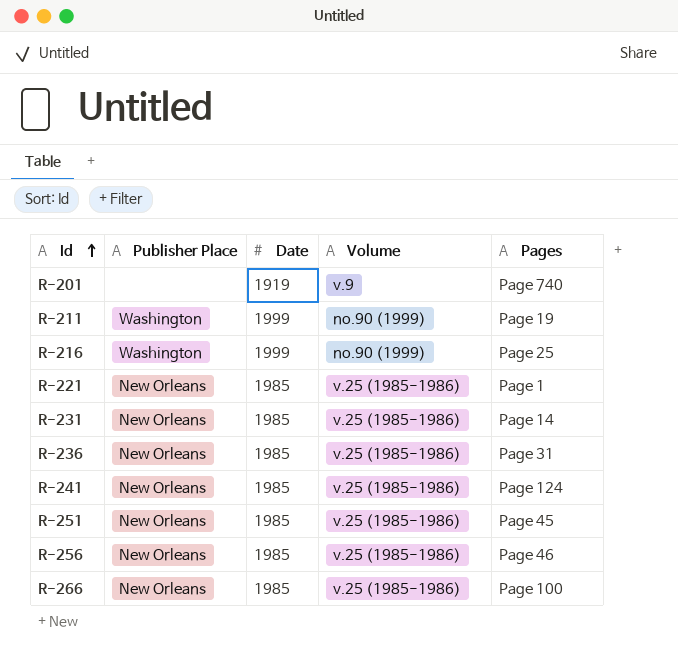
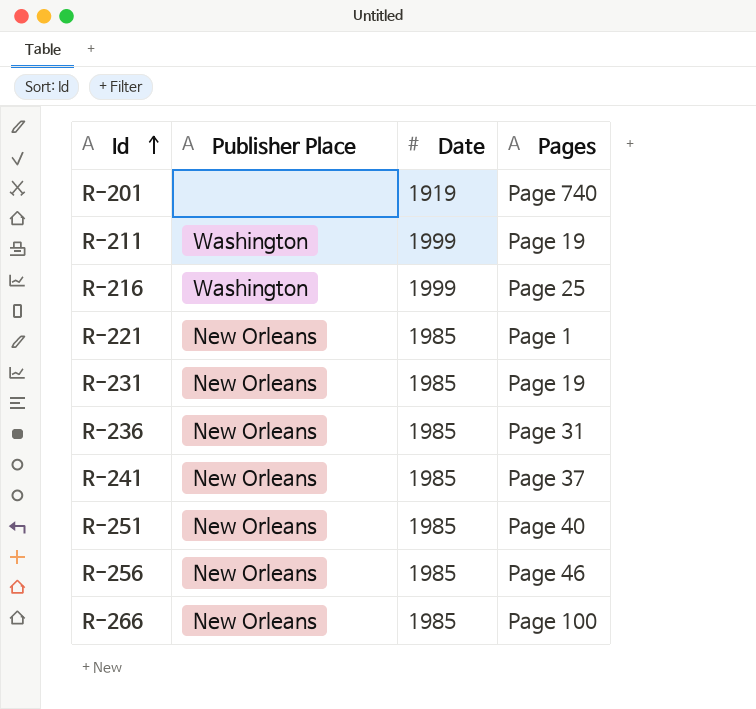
column Volume | position: 4 -> none
R-231 | Pages: Page 14 -> Page 19
R-241 | Pages: Page 124 -> Page 37
R-251 | Pages: Page 45 -> Page 40

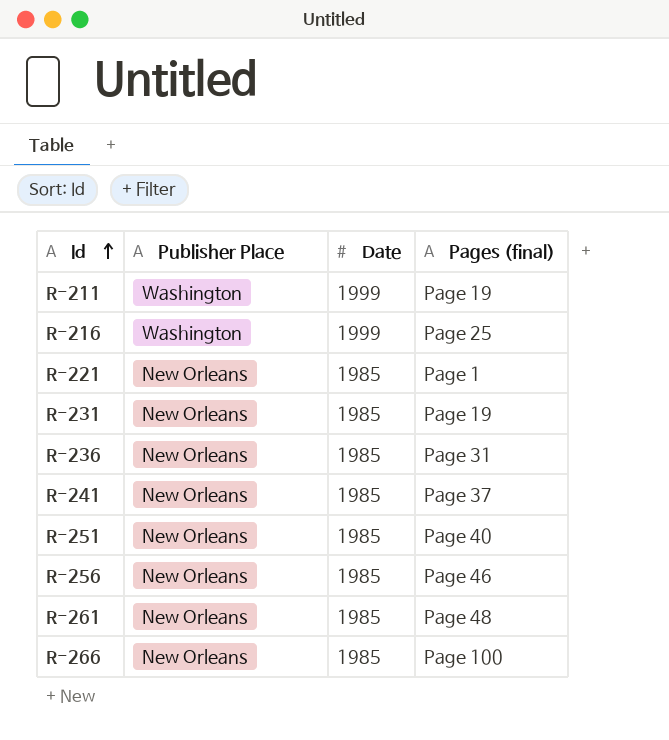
column name: Pages -> Pages (final)
row R-201: none | 1919 | Page 740 -> none
row R-261: none -> New Orleans | 1985 | Page 48

